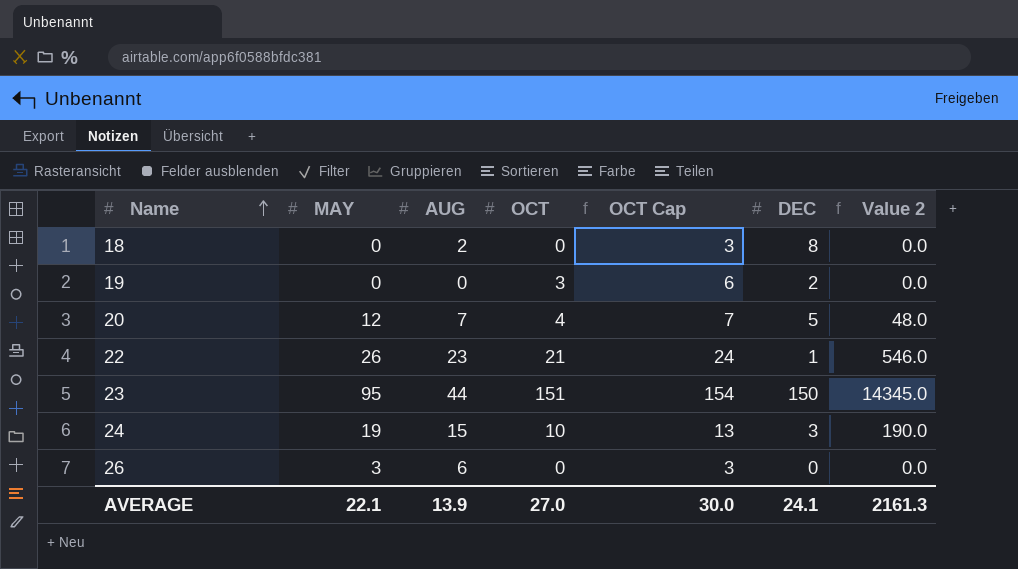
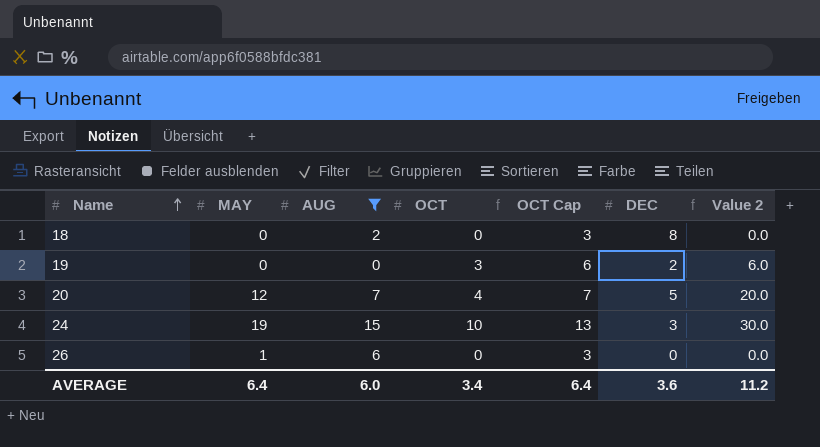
filter: none -> AUG <= 15
column Value 2 | formula: [MAY] * [OCT] -> [OCT] * [DEC]
26 | MAY: 3 -> 1
AVERAGE | MAY: 22.1 -> 6.4
AVERAGE | AUG: 13.9 -> 6.0
AVERAGE | OCT: 27.0 -> 3.4
AVERAGE | OCT Cap: 30.0 -> 6.4
AVERAGE | DEC: 24.1 -> 3.6
AVERAGE | Value 2: 2161.3 -> 11.2

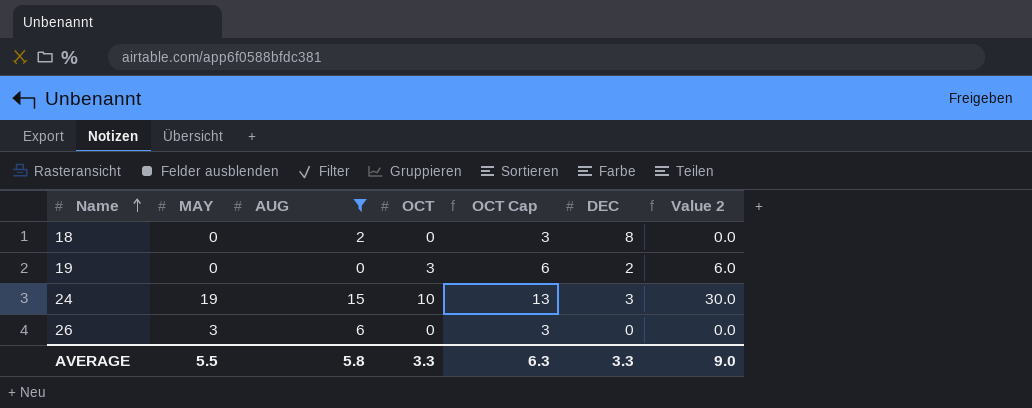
row 20: 12 | 7 | 4 | 7 | 5 | 20.0 -> none
26 | MAY: 1 -> 3
AVERAGE | MAY: 6.4 -> 5.5
AVERAGE | AUG: 6.0 -> 5.8
AVERAGE | OCT: 3.4 -> 3.3
AVERAGE | OCT Cap: 6.4 -> 6.3
AVERAGE | DEC: 3.6 -> 3.3
AVERAGE | Value 2: 11.2 -> 9.0

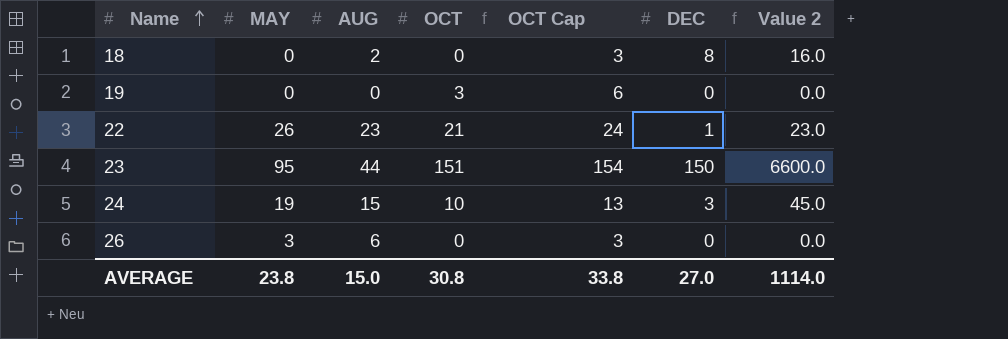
filter: AUG <= 15 -> none
column Value 2 | formula: [OCT] * [DEC] -> [AUG] * [DEC]
19 | DEC: 2 -> 0
AVERAGE | MAY: 5.5 -> 23.8
AVERAGE | AUG: 5.8 -> 15.0
AVERAGE | OCT: 3.3 -> 30.8
AVERAGE | OCT Cap: 6.3 -> 33.8
AVERAGE | DEC: 3.3 -> 27.0
AVERAGE | Value 2: 9.0 -> 1114.0

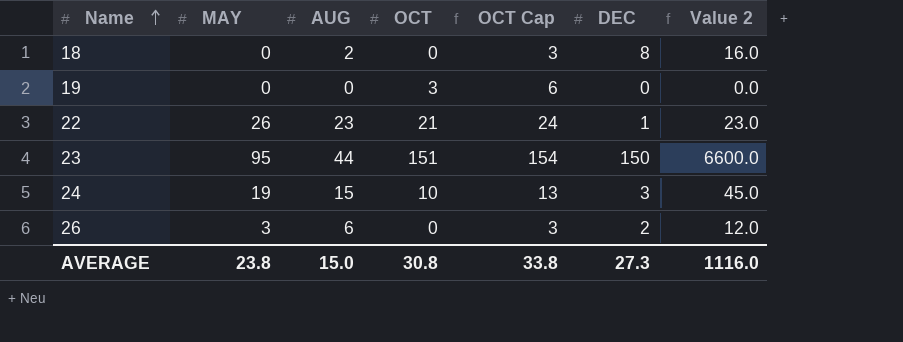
26 | DEC: 0 -> 2
26 | Value 2: 0.0 -> 12.0
AVERAGE | DEC: 27.0 -> 27.3
AVERAGE | Value 2: 1114.0 -> 1116.0

